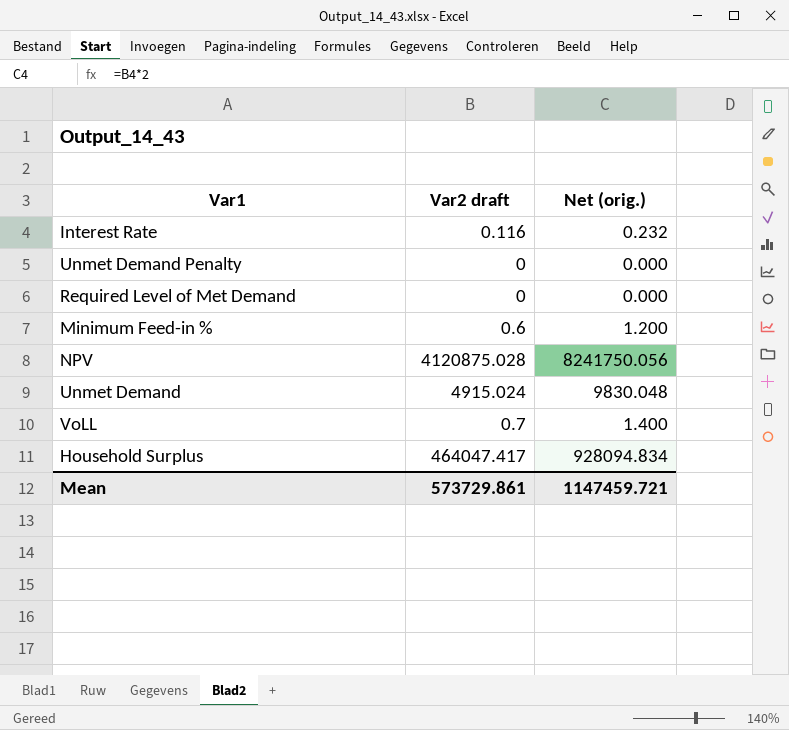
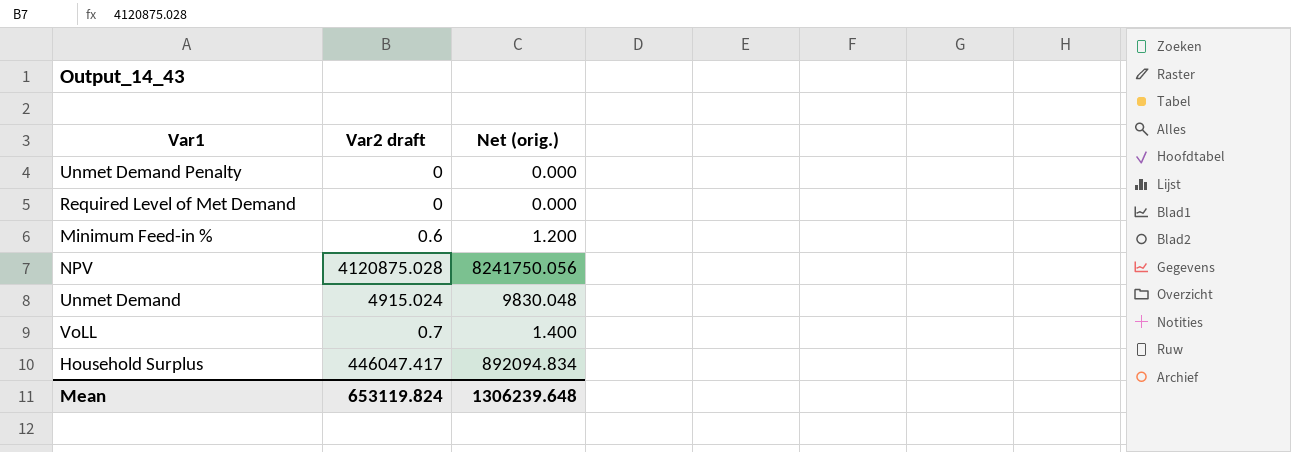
row Interest Rate: 0.116 | 0.232 -> none
Household Surplus | Var2 draft: 464047.417 -> 446047.417
Household Surplus | Net (orig.): 928094.834 -> 892094.834
Mean | Var2 draft: 573729.861 -> 653119.824
Mean | Net (orig.): 1147459.721 -> 1306239.648

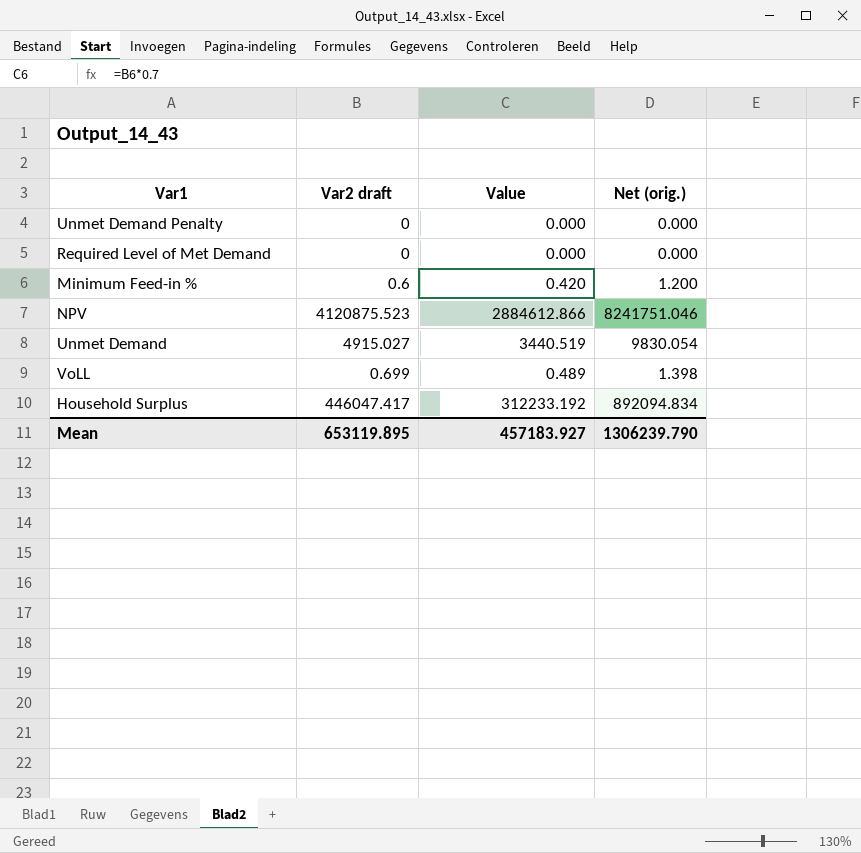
column Value | formula: none -> [Var2 draft] * 0.7
NPV | Var2 draft: 4120875.028 -> 4120875.523
NPV | Net (orig.): 8241750.056 -> 8241751.046
Unmet Demand | Var2 draft: 4915.024 -> 4915.027
Unmet Demand | Net (orig.): 9830.048 -> 9830.054
VoLL | Var2 draft: 0.7 -> 0.699
VoLL | Net (orig.): 1.400 -> 1.398
Mean | Var2 draft: 653119.824 -> 653119.895
Mean | Net (orig.): 1306239.648 -> 1306239.790

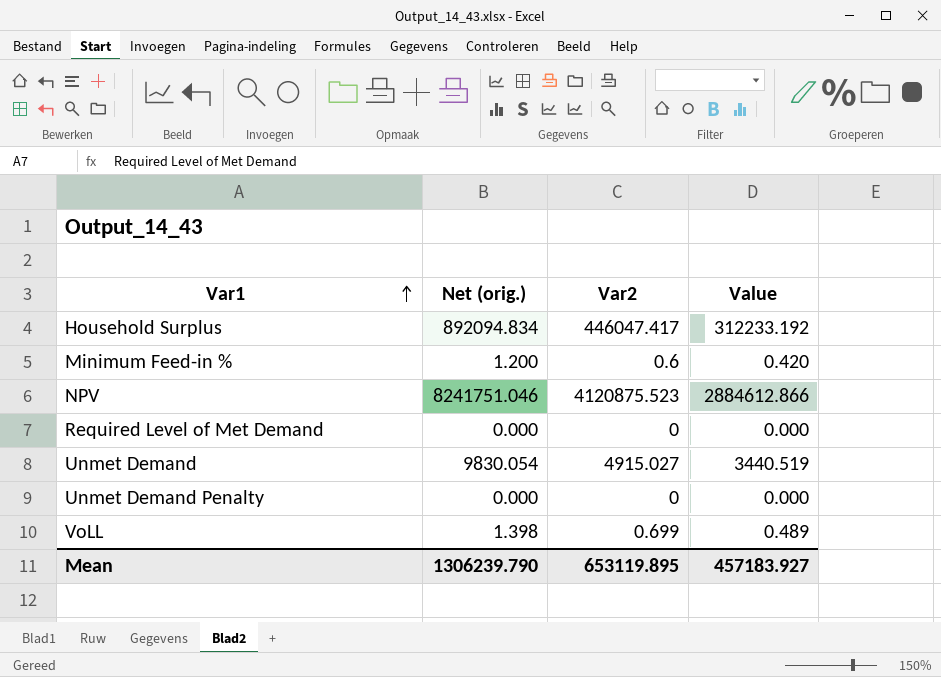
row order: none -> Var1 ascending
column Net (orig.) | position: 4 -> 2
column name: Var2 draft -> Var2

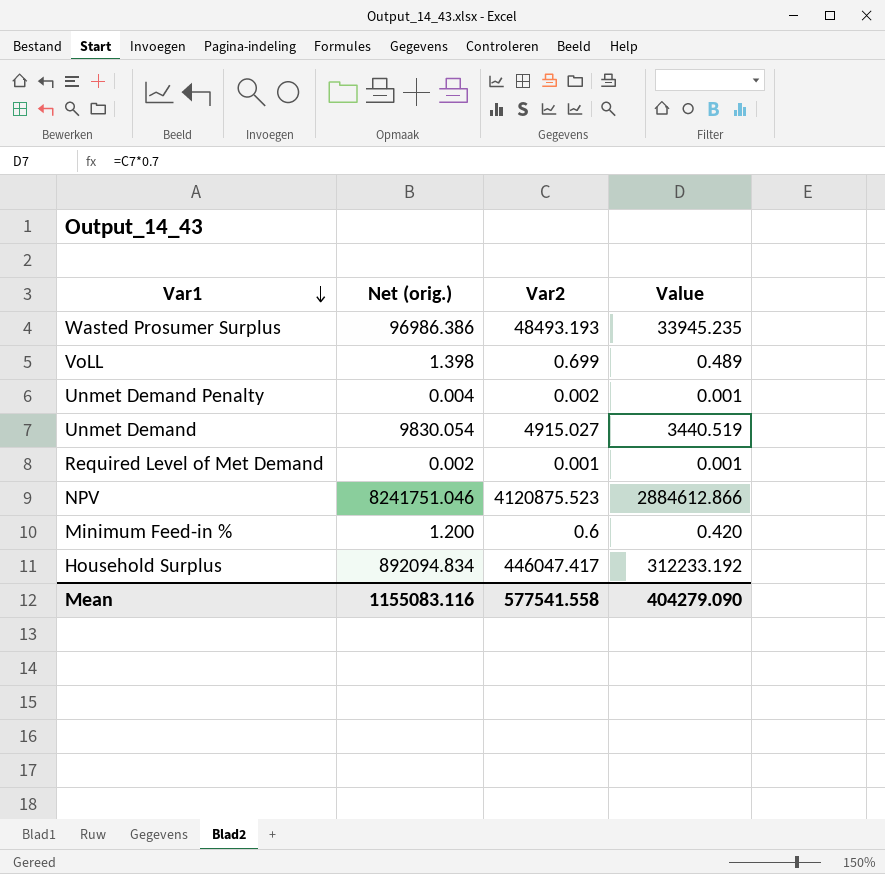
row order: Var1 ascending -> Var1 descending
row Wasted Prosumer Surplus: none -> 96986.386 | 48493.193 | 33945.235
Unmet Demand Penalty | Net (orig.): 0.000 -> 0.004
Unmet Demand Penalty | Var2: 0 -> 0.002
Unmet Demand Penalty | Value: 0.000 -> 0.001
Required Level of Met Demand | Net (orig.): 0.000 -> 0.002
Required Level of Met Demand | Var2: 0 -> 0.001
Required Level of Met Demand | Value: 0.000 -> 0.001
Mean | Net (orig.): 1306239.790 -> 1155083.116
Mean | Var2: 653119.895 -> 577541.558
Mean | Value: 457183.927 -> 404279.090

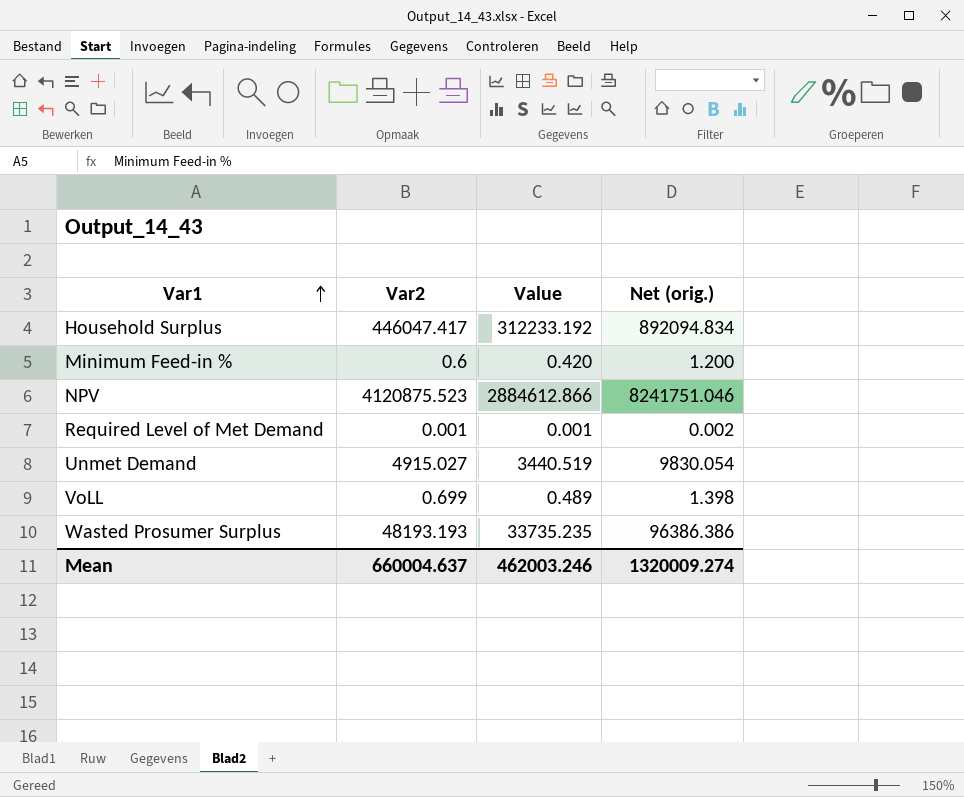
row order: Var1 descending -> Var1 ascending
column Net (orig.) | position: 2 -> 4
row Unmet Demand Penalty: 0.004 | 0.002 | 0.001 -> none
Wasted Prosumer Surplus | Var2: 48493.193 -> 48193.193
Wasted Prosumer Surplus | Value: 33945.235 -> 33735.235
Wasted Prosumer Surplus | Net (orig.): 96986.386 -> 96386.386
Mean | Var2: 577541.558 -> 660004.637
Mean | Value: 404279.090 -> 462003.246
Mean | Net (orig.): 1155083.116 -> 1320009.274

